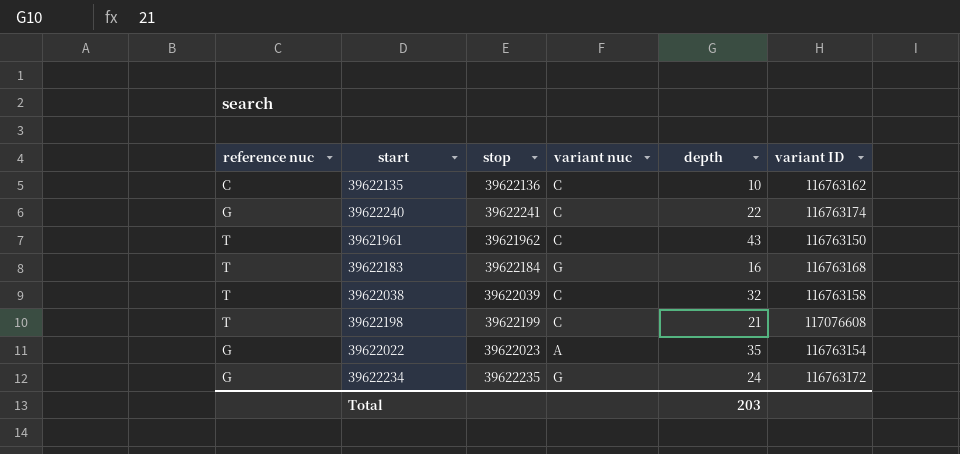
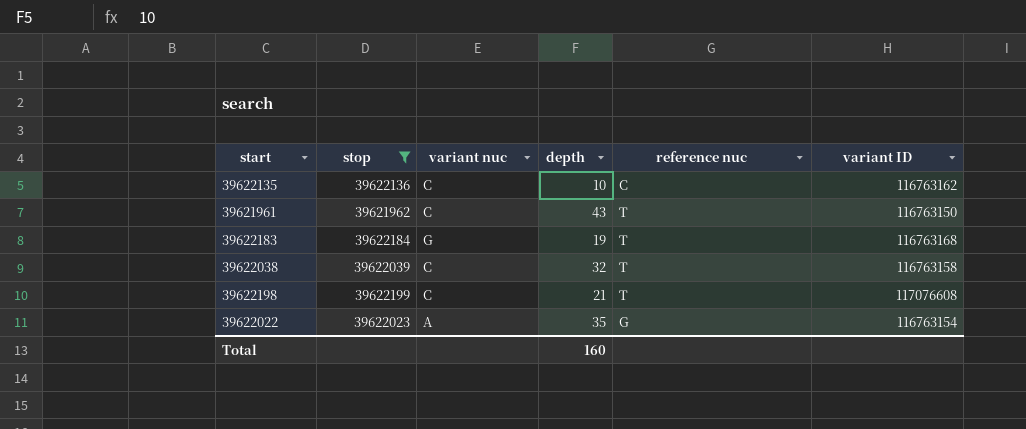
filter: none -> stop <= 39622199
column reference nuc | position: 1 -> 5
39622183 | depth: 16 -> 19
Total | depth: 203 -> 160

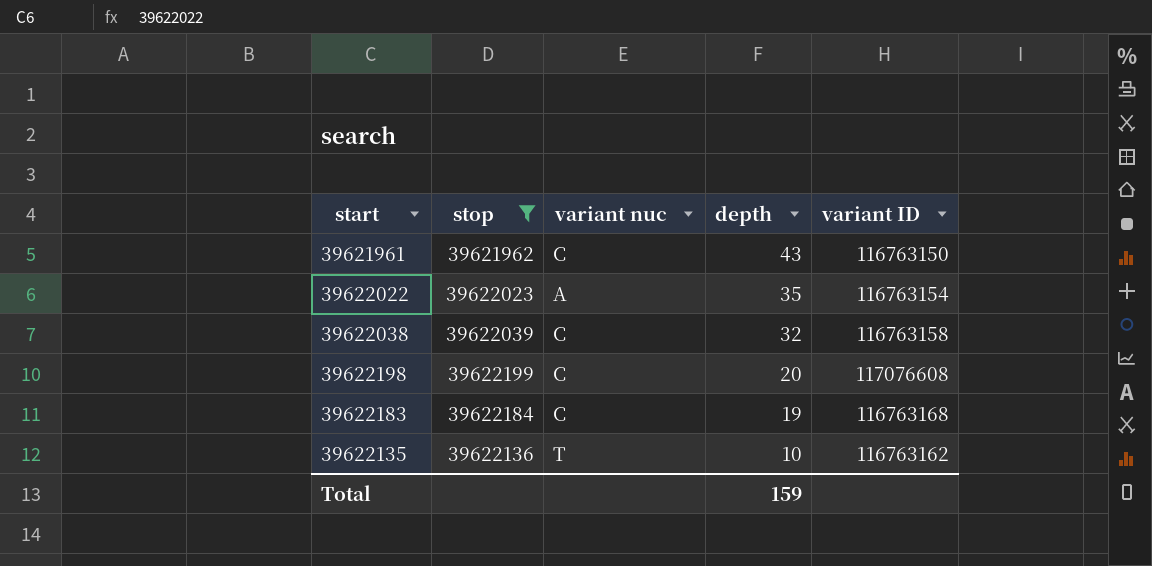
row order: none -> depth descending
column reference nuc | position: 5 -> none
39622198 | depth: 21 -> 20
39622183 | variant nuc: G -> C
39622135 | variant nuc: C -> T
Total | depth: 160 -> 159

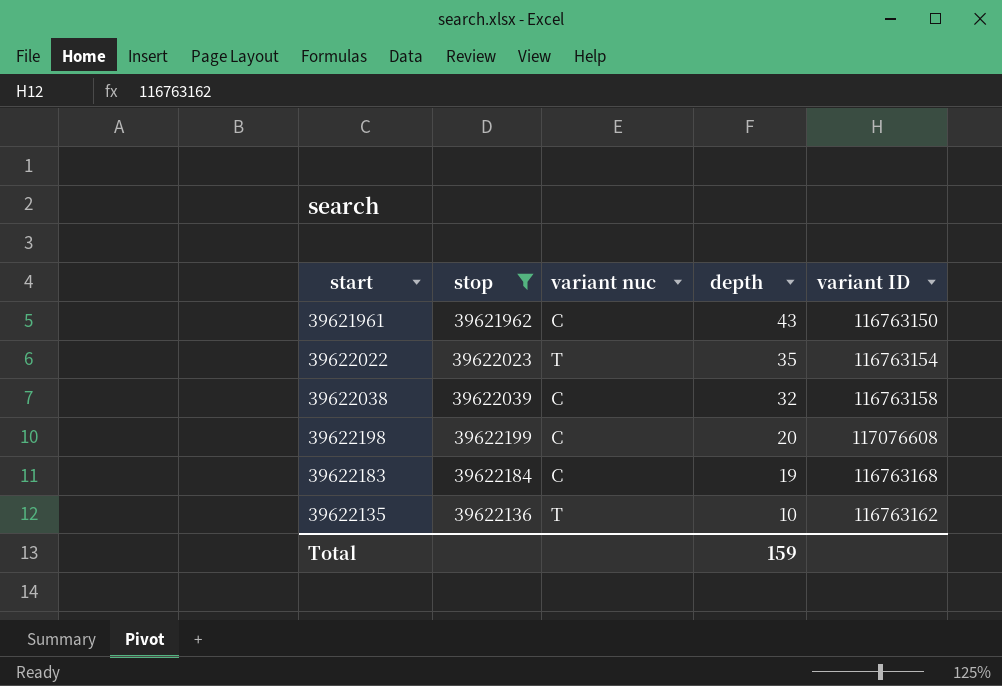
39622022 | variant nuc: A -> T

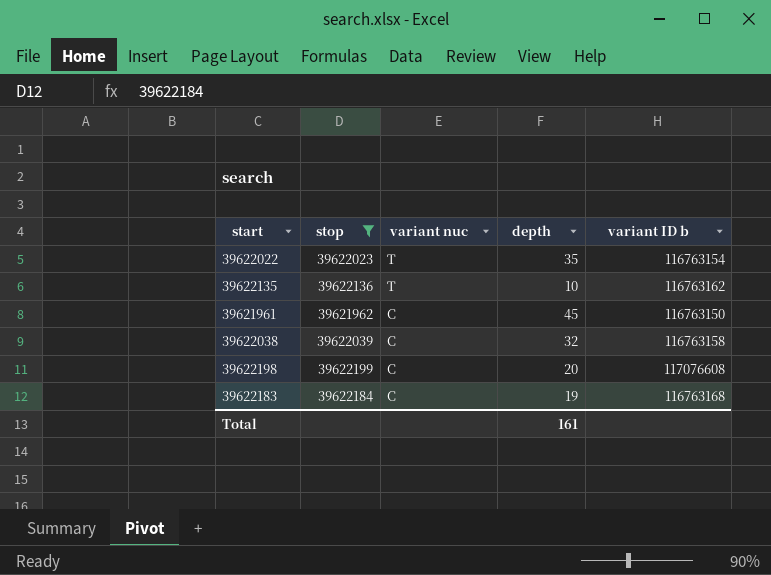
row order: depth descending -> variant nuc descending
column name: variant ID -> variant ID b
39621961 | depth: 43 -> 45
Total | depth: 159 -> 161

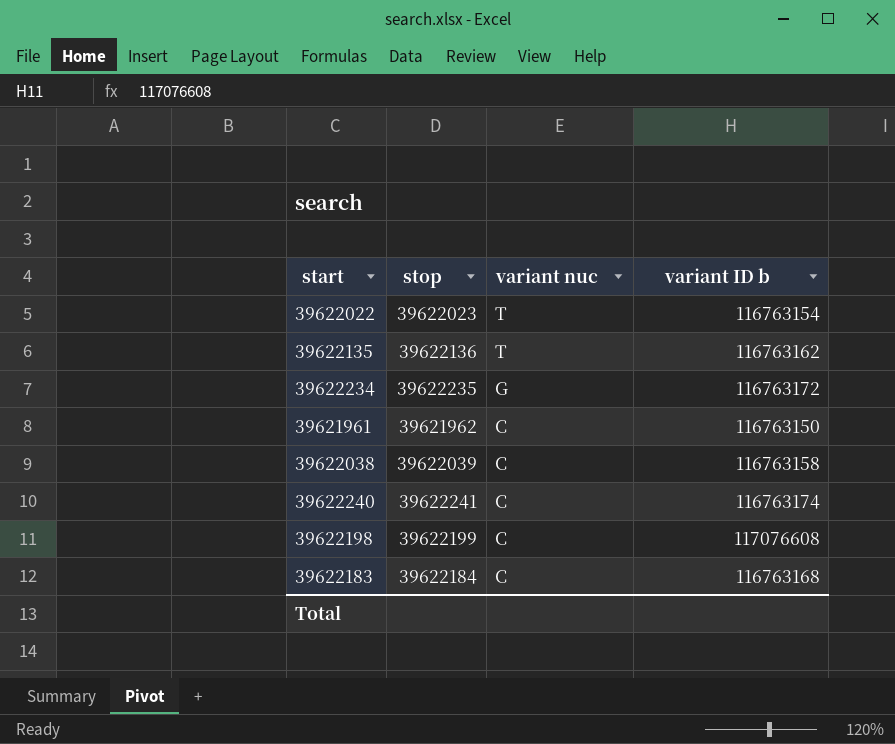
filter: stop <= 39622199 -> none
column depth | position: 4 -> none

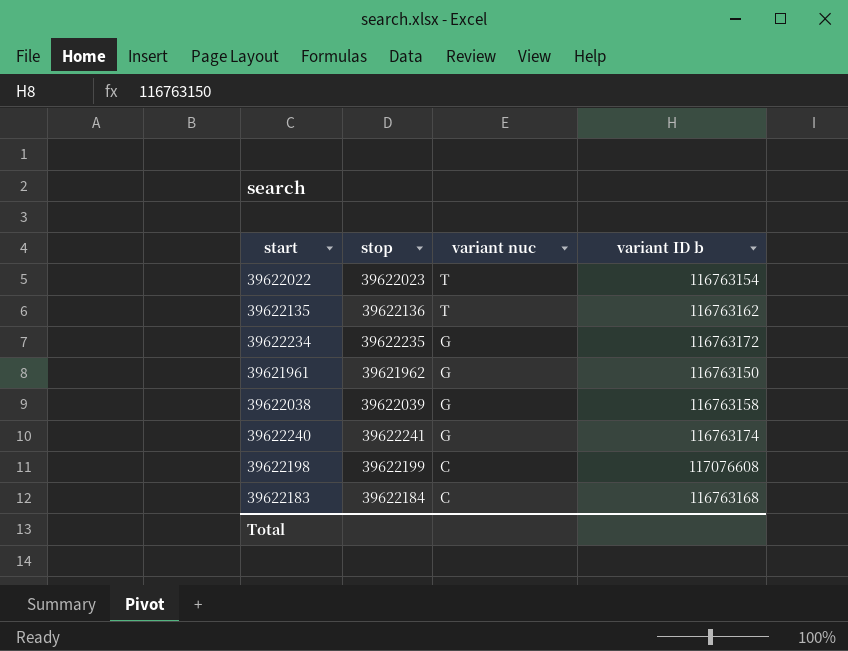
39621961 | variant nuc: C -> G
39622038 | variant nuc: C -> G
39622240 | variant nuc: C -> G

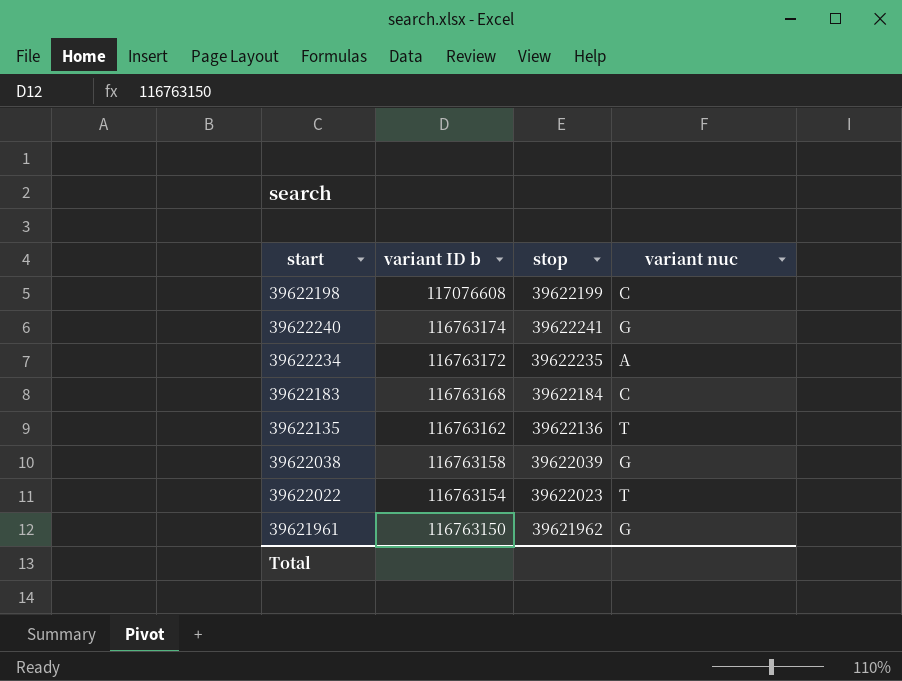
row order: variant nuc descending -> variant ID b descending
column variant ID b | position: 4 -> 2
39622234 | variant nuc: G -> A

